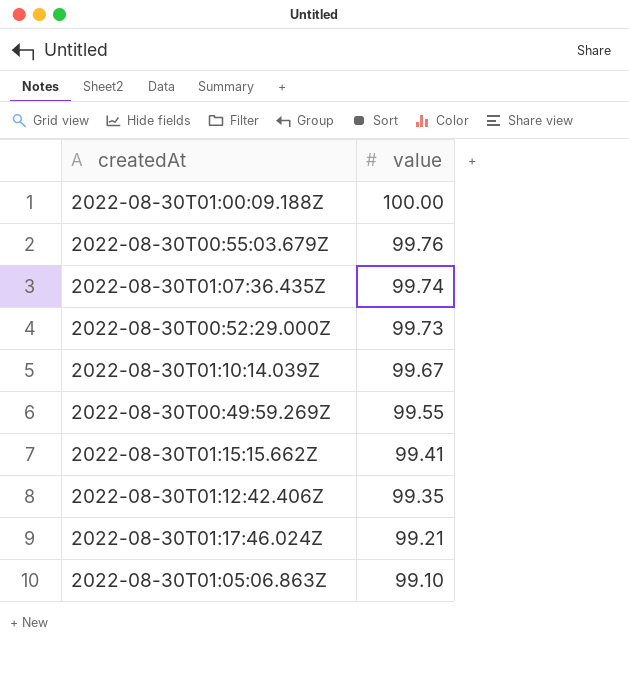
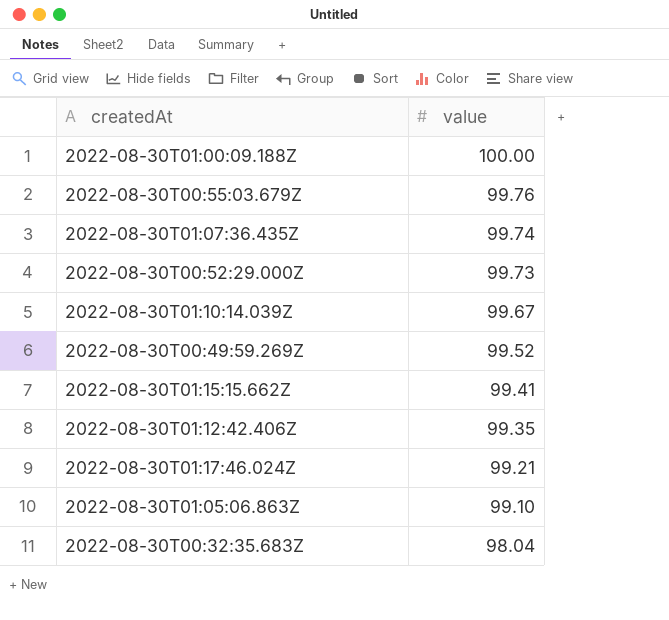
2022-08-30T00:49:59.269Z | value: 99.55 -> 99.52
row 2022-08-30T00:32:35.683Z: none -> 98.04

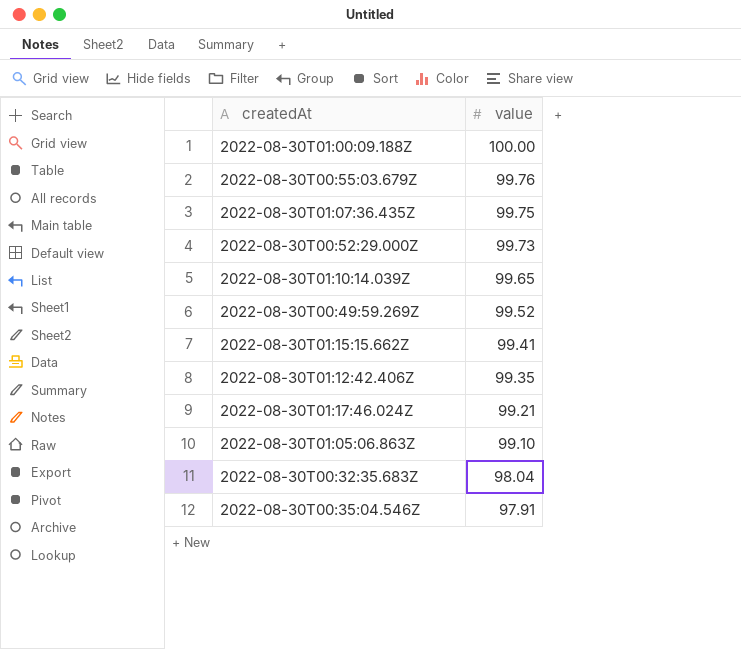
2022-08-30T01:07:36.435Z | value: 99.74 -> 99.75
2022-08-30T01:10:14.039Z | value: 99.67 -> 99.65
row 2022-08-30T00:35:04.546Z: none -> 97.91

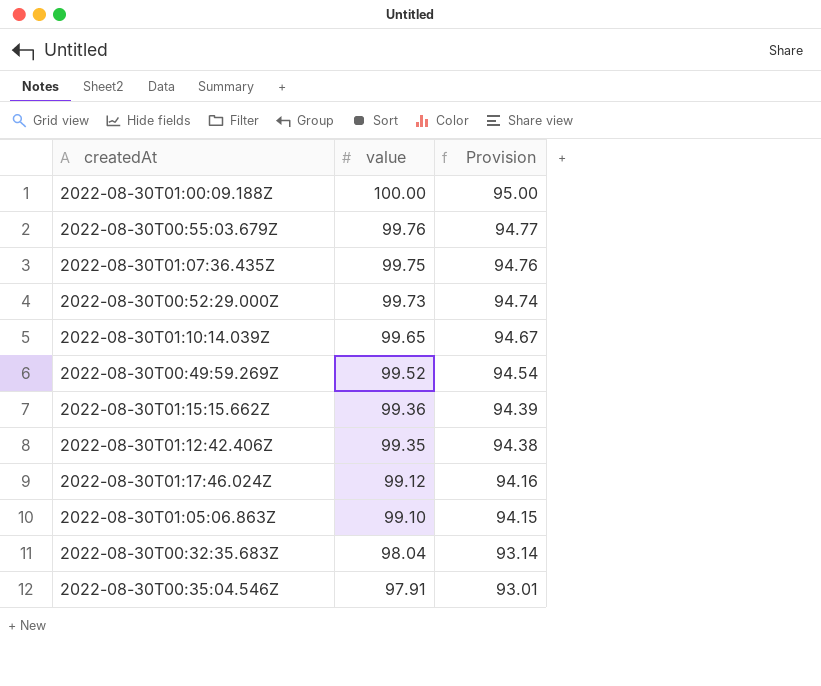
column Provision | formula: none -> [value] * 0.95
2022-08-30T01:15:15.662Z | value: 99.41 -> 99.36
2022-08-30T01:17:46.024Z | value: 99.21 -> 99.12

